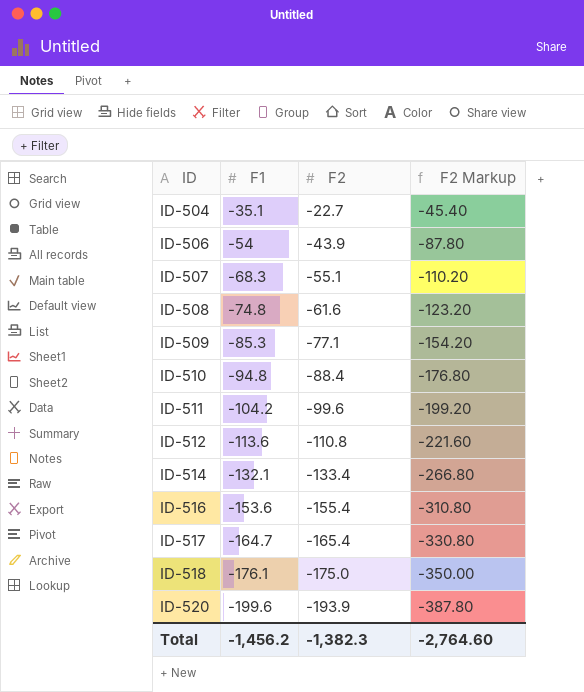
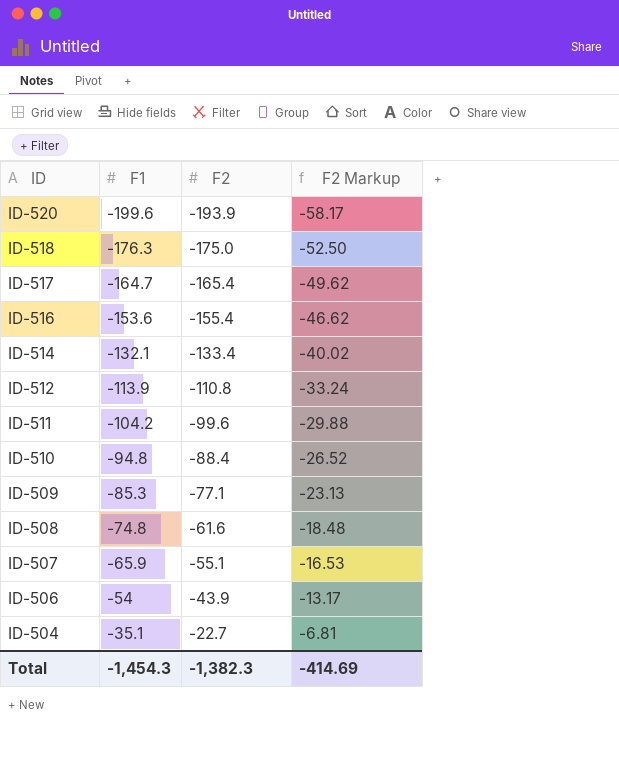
row order: ID ascending -> ID descending
column F2 Markup | formula: [F2] * 2 -> [F2] * 0.3
ID-518 | F1: -176.1 -> -176.3
ID-512 | F1: -113.6 -> -113.9
ID-507 | F1: -68.3 -> -65.9
Total | F1: -1,456.2 -> -1,454.3
Total | F2 Markup: -2,764.60 -> -414.69

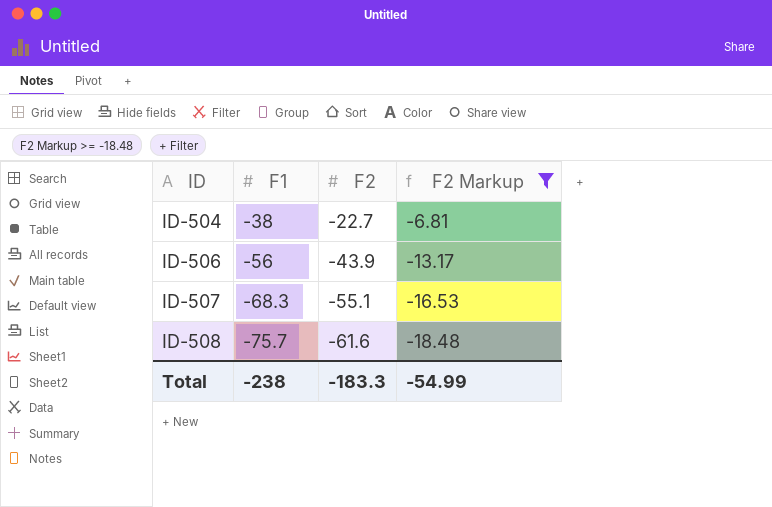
filter: none -> F2 Markup >= -18.48
row order: ID descending -> ID ascending
ID-504 | F1: -35.1 -> -38
ID-506 | F1: -54 -> -56
ID-507 | F1: -65.9 -> -68.3
ID-508 | F1: -74.8 -> -75.7
Total | F1: -1,454.3 -> -238
Total | F2: -1,382.3 -> -183.3
Total | F2 Markup: -414.69 -> -54.99

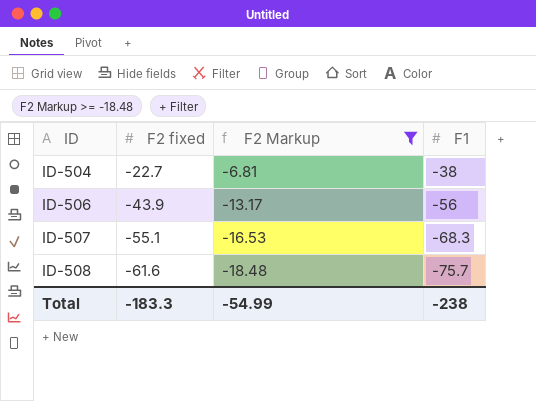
column name: F2 -> F2 fixed
column F1 | position: 2 -> 4

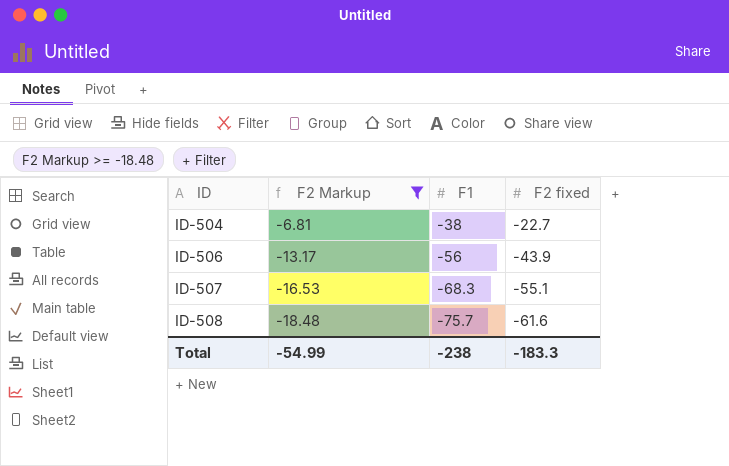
column F2 fixed | position: 2 -> 4

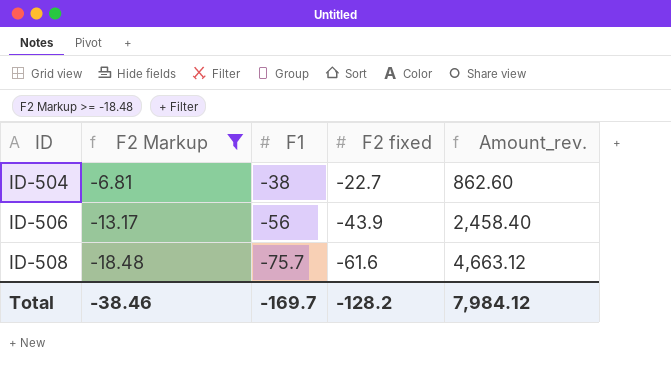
column Amount_rev. | formula: none -> [F1] * [F2 fixed]
row ID-507: -16.53 | -68.3 | -55.1 -> none
Total | F2 Markup: -54.99 -> -38.46
Total | F1: -238 -> -169.7
Total | F2 fixed: -183.3 -> -128.2

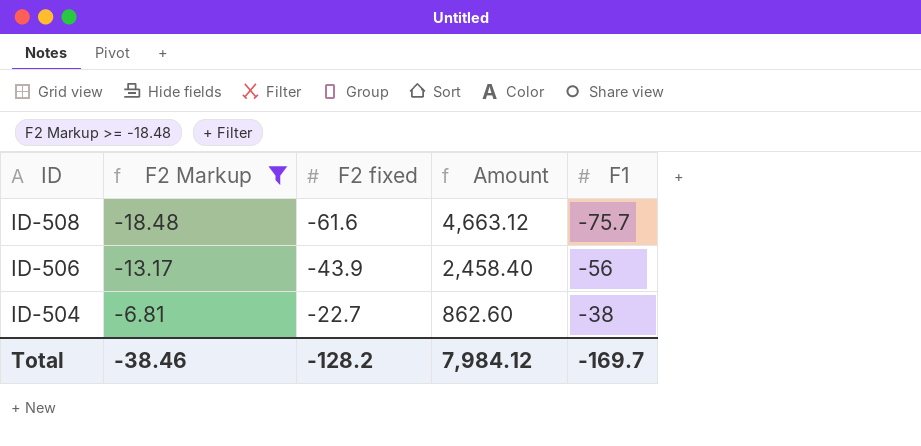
row order: ID ascending -> ID descending
column name: Amount_rev. -> Amount
column F1 | position: 3 -> 5

